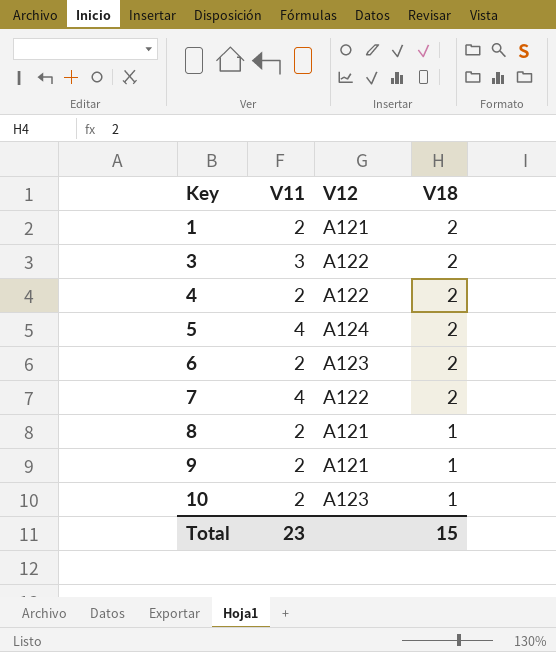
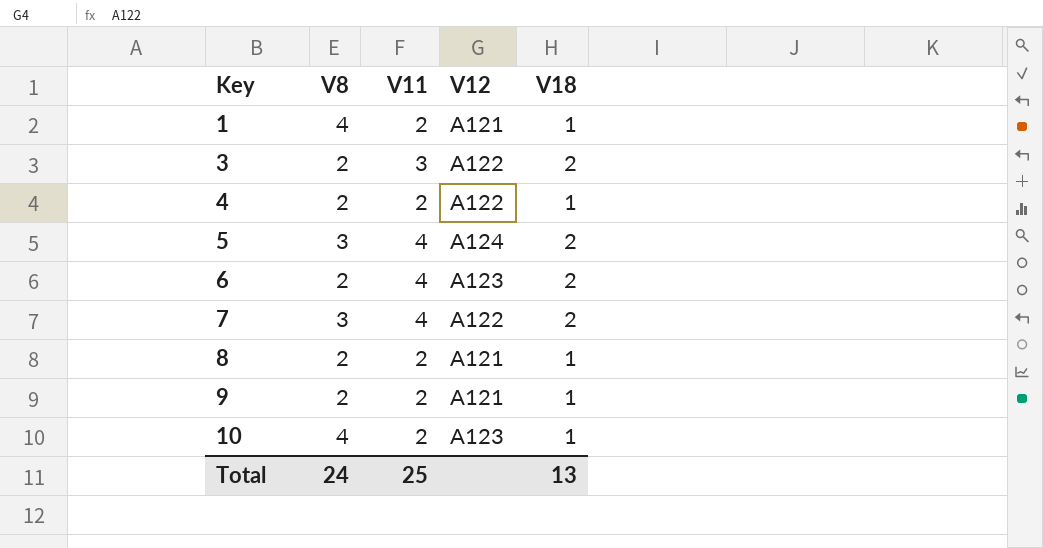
column V8 | position: none -> 2
1 | V18: 2 -> 1
4 | V18: 2 -> 1
6 | V11: 2 -> 4
Total | V11: 23 -> 25
Total | V18: 15 -> 13

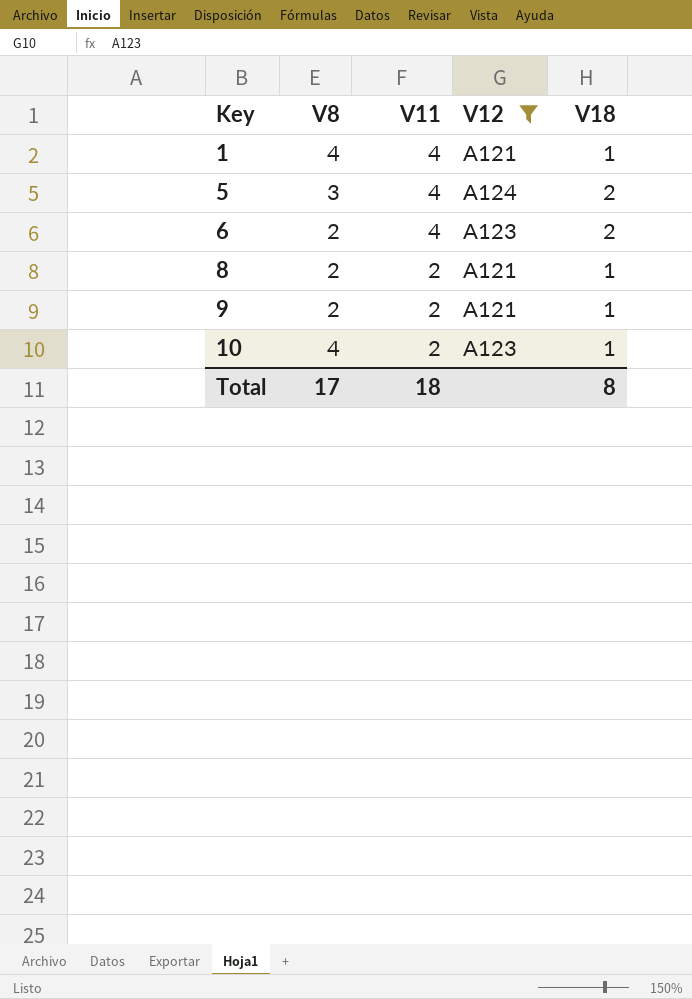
filter: none -> V12 != A122
1 | V11: 2 -> 4
Total | V8: 24 -> 17
Total | V11: 25 -> 18
Total | V18: 13 -> 8

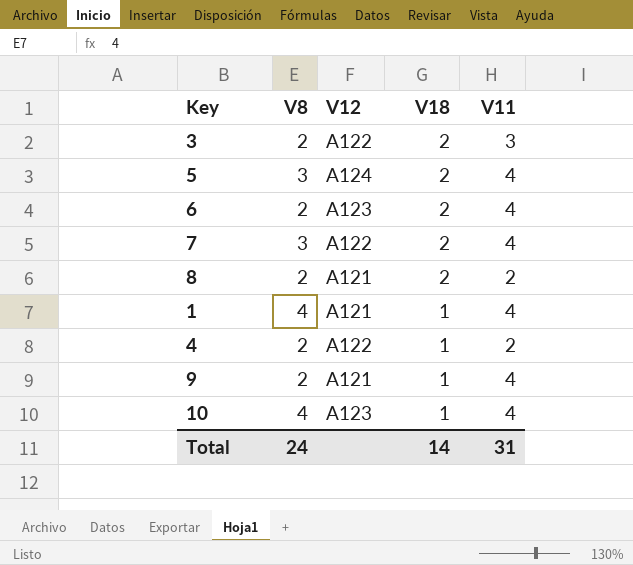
filter: V12 != A122 -> none
row order: Key ascending -> V18 descending
column V11 | position: 3 -> 5
8 | V18: 1 -> 2
9 | V11: 2 -> 4
10 | V11: 2 -> 4
Total | V8: 17 -> 24
Total | V18: 8 -> 14
Total | V11: 18 -> 31

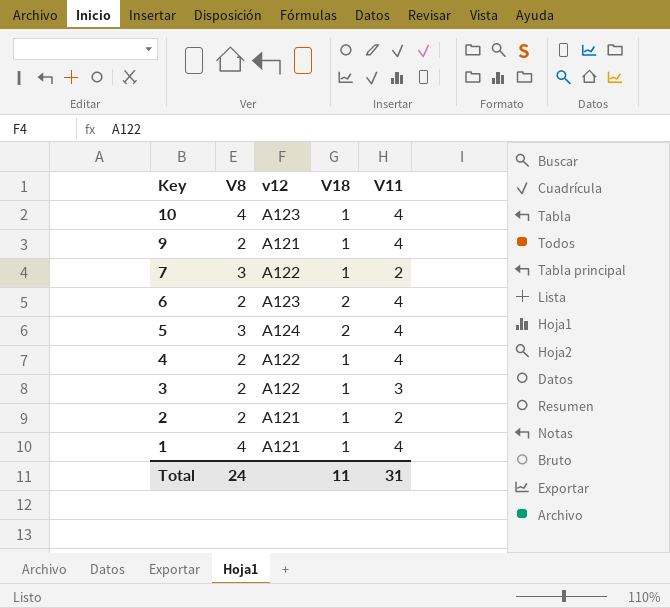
row order: V18 descending -> Key descending
column name: V12 -> v12
row 8: 2 | A121 | 2 | 2 -> none
7 | V18: 2 -> 1
7 | V11: 4 -> 2
4 | V11: 2 -> 4
3 | V18: 2 -> 1
row 2: none -> 2 | A121 | 1 | 2
Total | V18: 14 -> 11

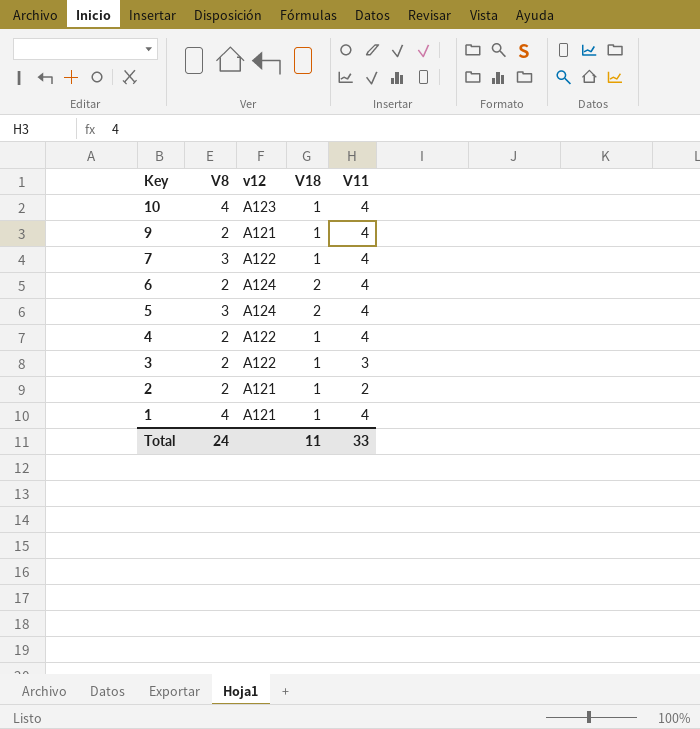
7 | V11: 2 -> 4
6 | v12: A123 -> A124
Total | V11: 31 -> 33

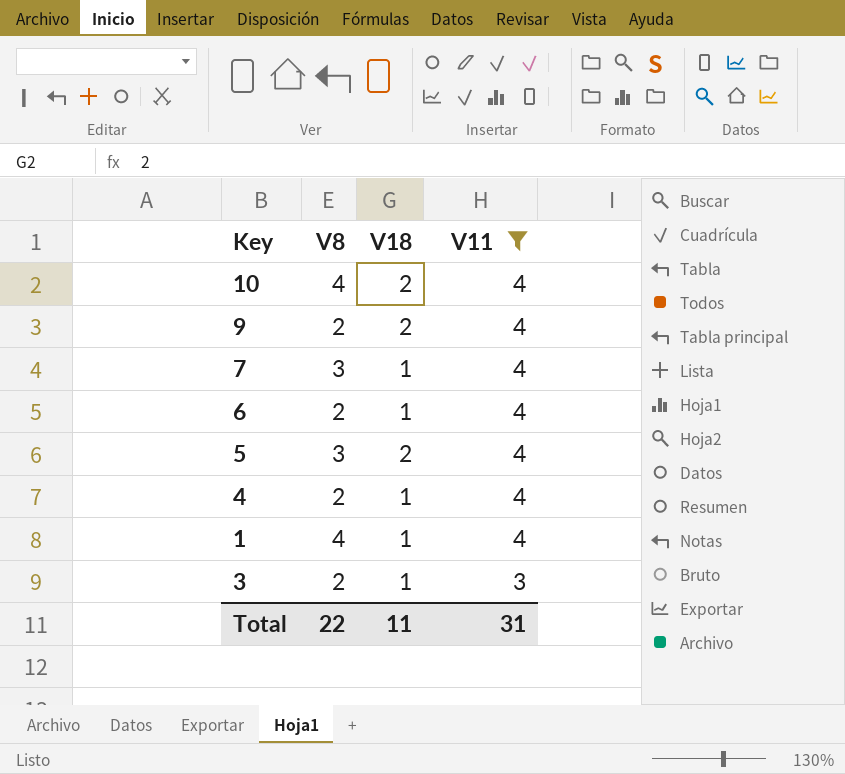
filter: none -> V11 != 2
row order: Key descending -> V11 descending
column v12 | position: 3 -> none
10 | V18: 1 -> 2
9 | V18: 1 -> 2
6 | V18: 2 -> 1
Total | V8: 24 -> 22
Total | V11: 33 -> 31

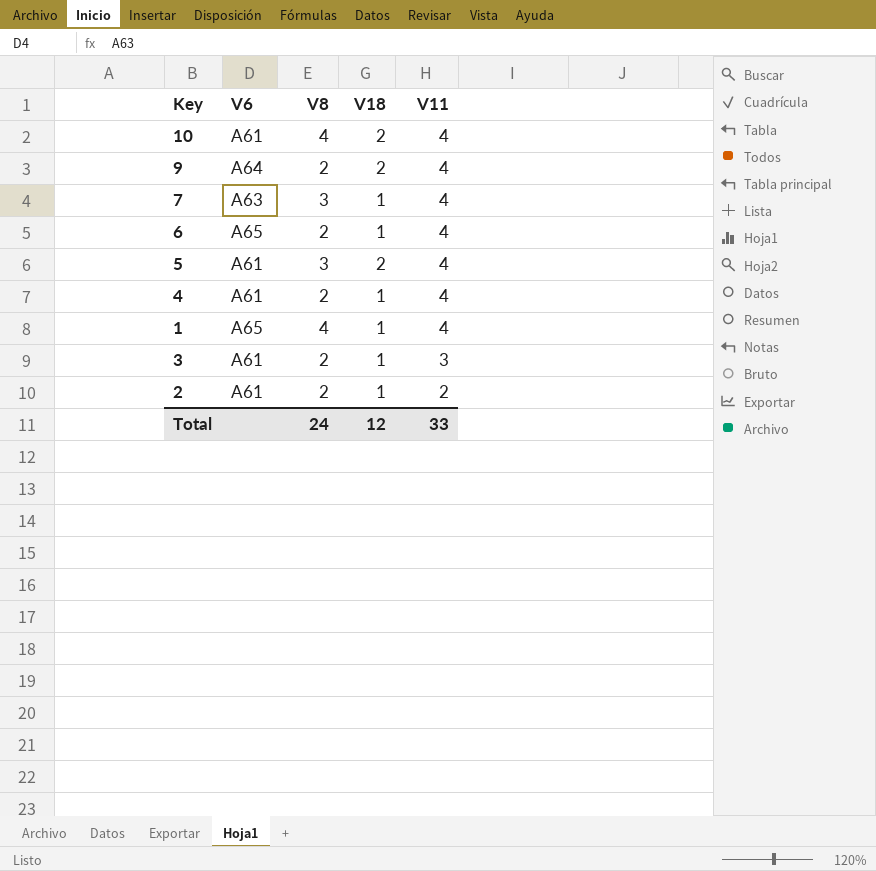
filter: V11 != 2 -> none
column V6 | position: none -> 2
Total | V8: 22 -> 24
Total | V18: 11 -> 12
Total | V11: 31 -> 33

